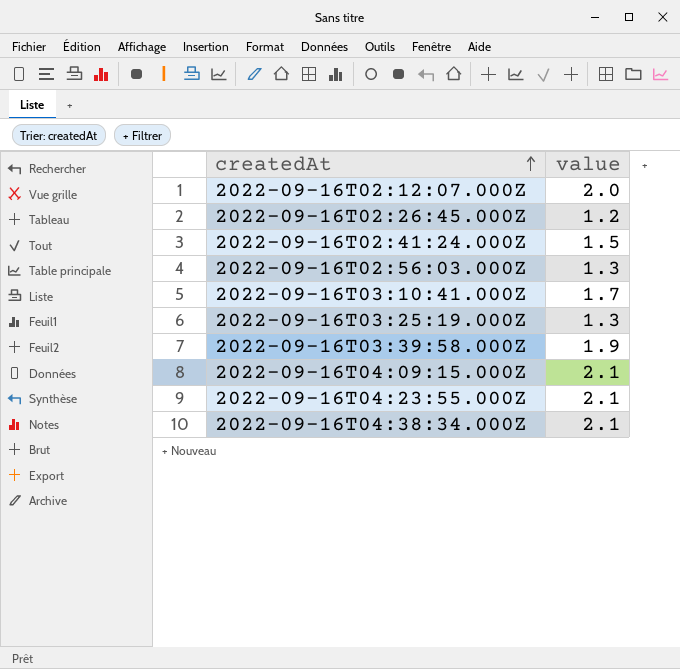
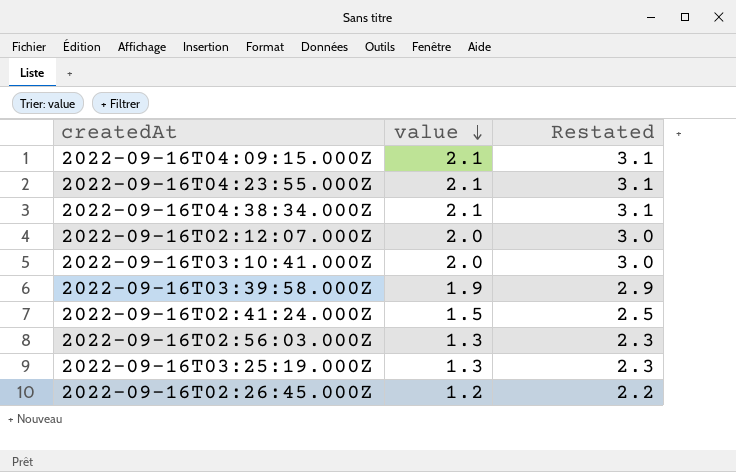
row order: createdAt ascending -> value descending
column Restated | formula: none -> [value] + 1
2022-09-16T03:10:41.000Z | value: 1.7 -> 2.0

